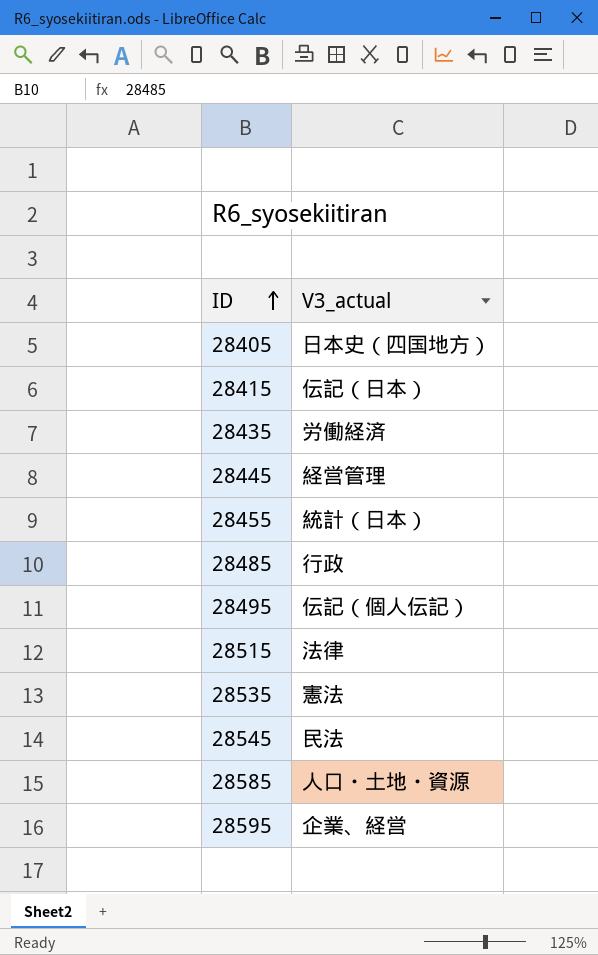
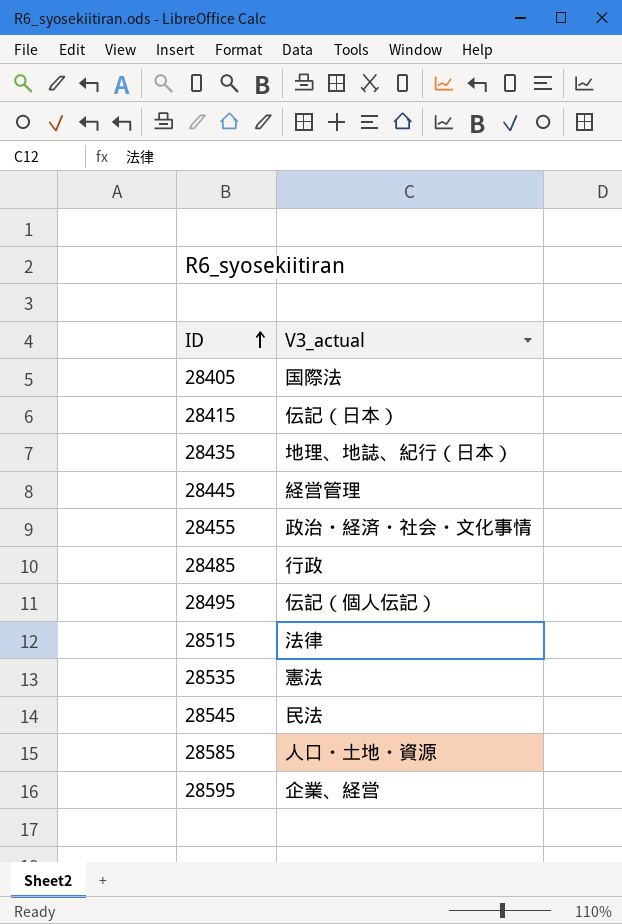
28405 | V3_actual: 日本史（四国地方） -> 国際法
28435 | V3_actual: 労働経済 -> 地理、地誌、紀行（日本）
28455 | V3_actual: 統計（日本） -> 政治・経済・社会・文化事情

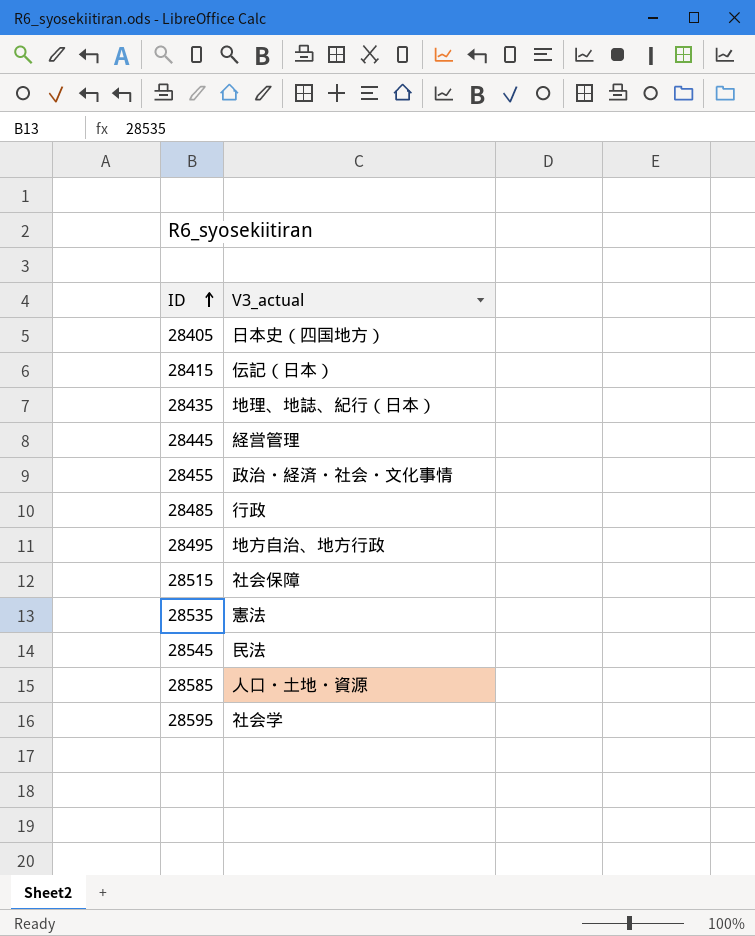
28405 | V3_actual: 国際法 -> 日本史（四国地方）
28495 | V3_actual: 伝記（個人伝記） -> 地方自治、地方行政
28515 | V3_actual: 法律 -> 社会保障
28595 | V3_actual: 企業、経営 -> 社会学

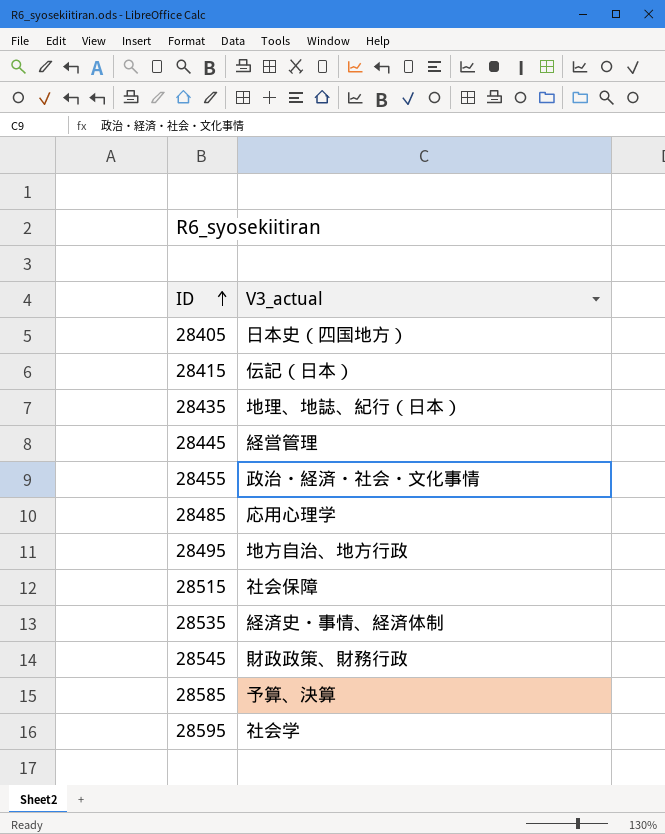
28485 | V3_actual: 行政 -> 応用心理学
28535 | V3_actual: 憲法 -> 経済史・事情、経済体制
28545 | V3_actual: 民法 -> 財政政策、財務行政
28585 | V3_actual: 人口・土地・資源 -> 予算、決算

